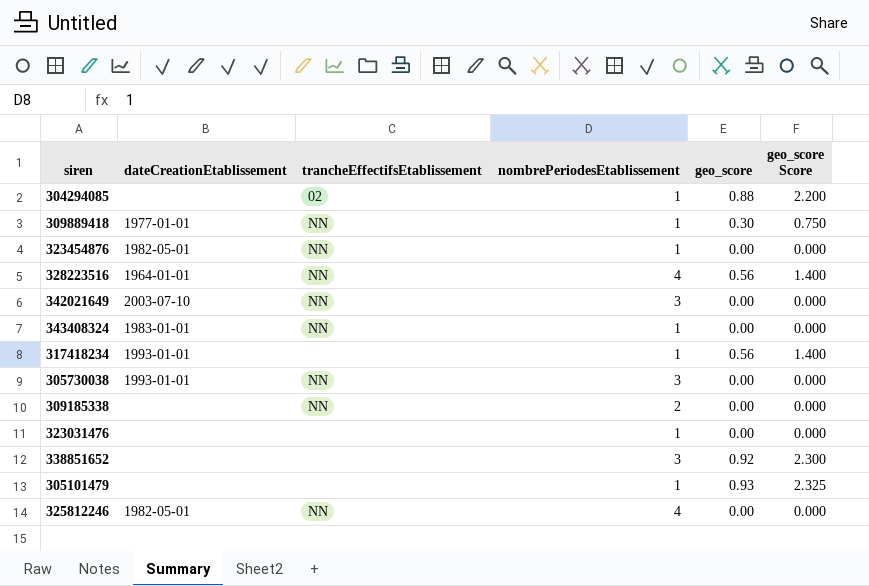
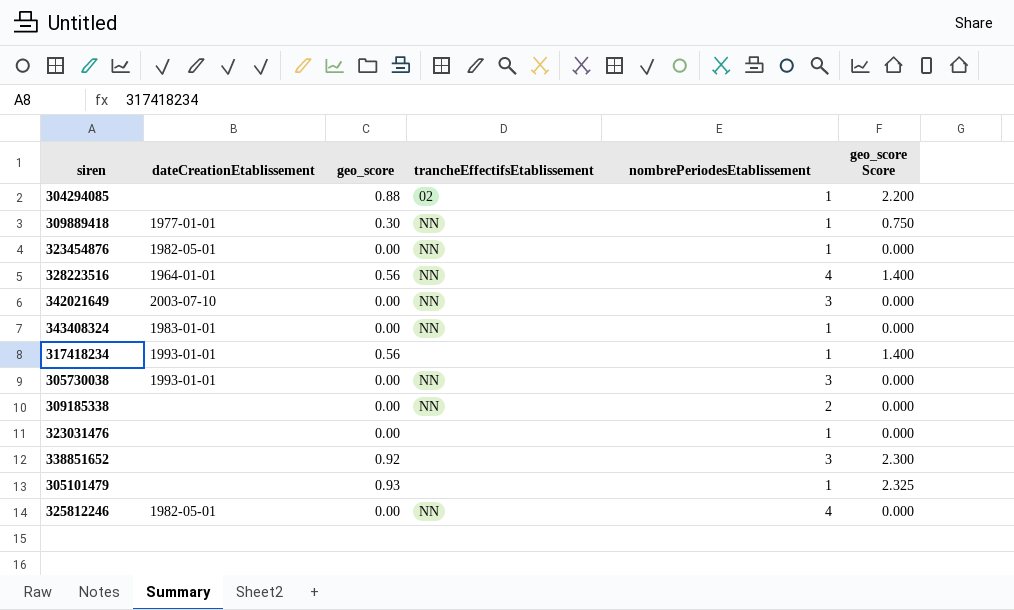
column geo_score | position: 5 -> 3

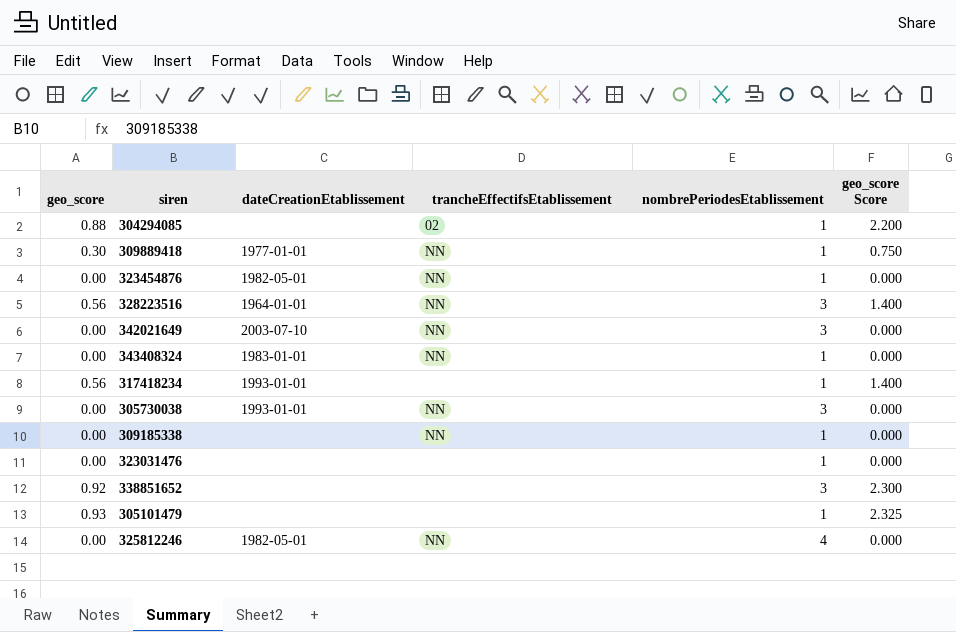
column geo_score | position: 3 -> 1
328223516 | nombrePeriodesEtablissement: 4 -> 3
309185338 | nombrePeriodesEtablissement: 2 -> 1

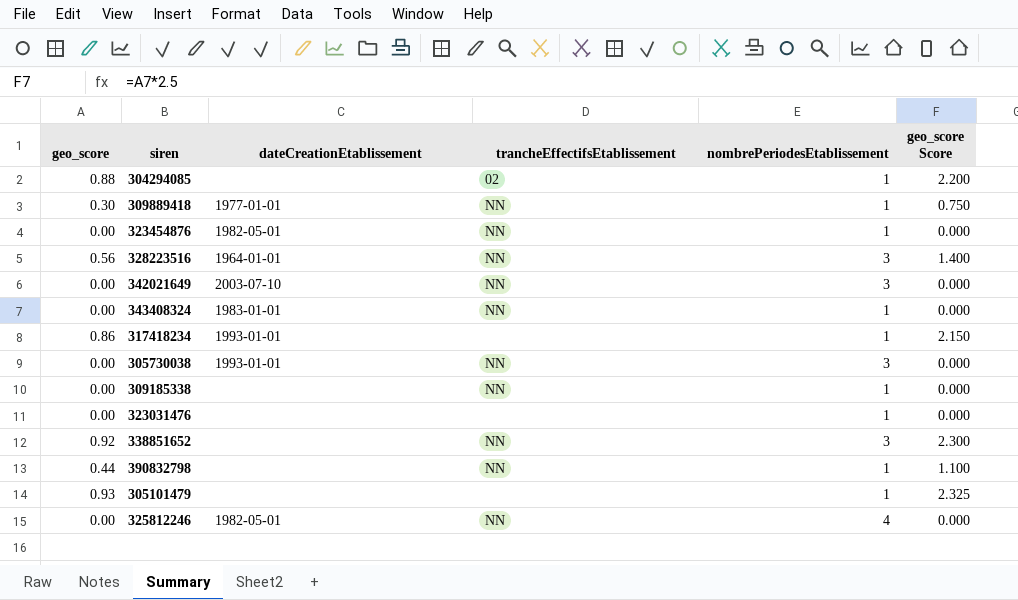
317418234 | geo_score: 0.56 -> 0.86
317418234 | geo_score Score: 1.400 -> 2.150
338851652 | trancheEffectifsEtablissement: none -> NN
row 390832798: none -> 0.44 | none | NN | 1 | 1.100

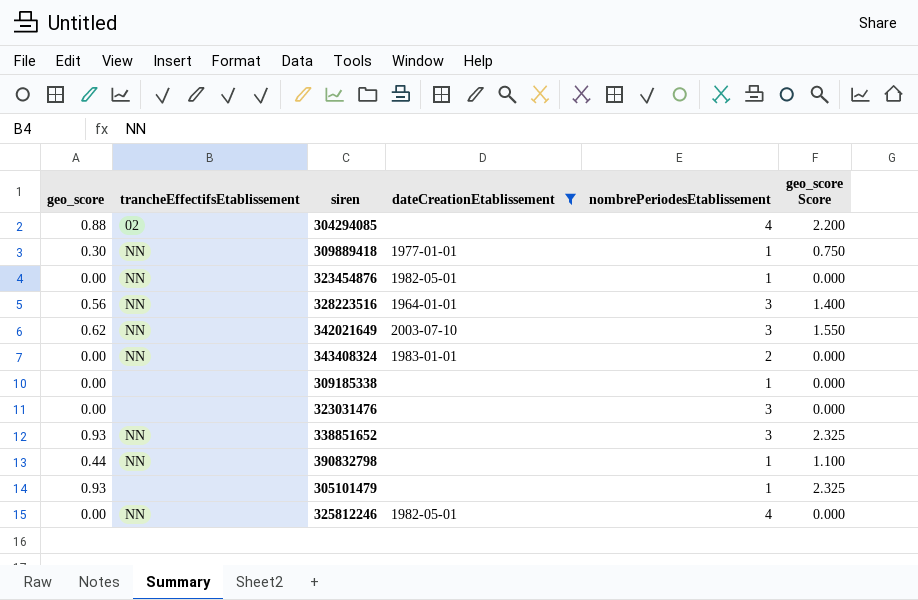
filter: none -> dateCreationEtablissement != 1993-01-01
column trancheEffectifsEtablissement | position: 4 -> 2
304294085 | nombrePeriodesEtablissement: 1 -> 4
342021649 | geo_score: 0.00 -> 0.62
342021649 | geo_score Score: 0.000 -> 1.550
343408324 | nombrePeriodesEtablissement: 1 -> 2
309185338 | trancheEffectifsEtablissement: NN -> none
323031476 | nombrePeriodesEtablissement: 1 -> 3
338851652 | geo_score: 0.92 -> 0.93
338851652 | geo_score Score: 2.300 -> 2.325

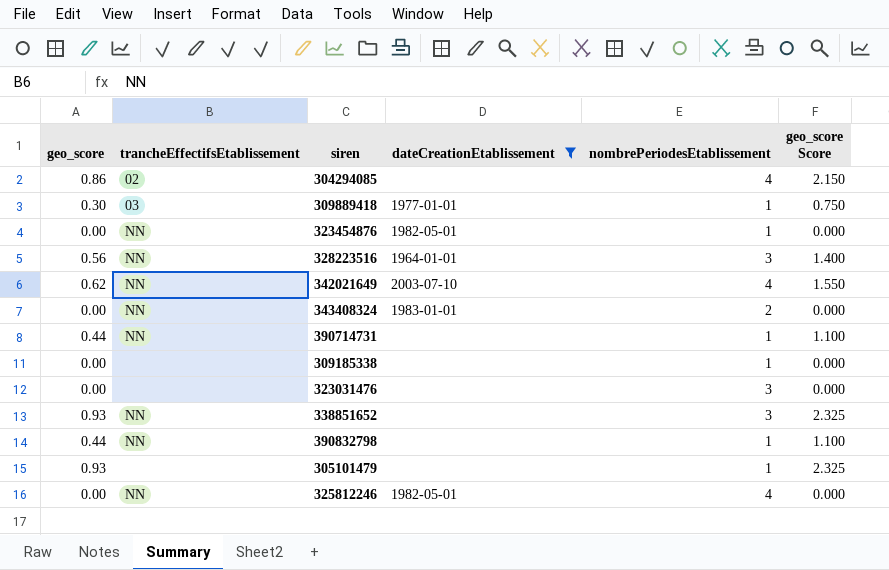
304294085 | geo_score: 0.88 -> 0.86
304294085 | geo_score Score: 2.200 -> 2.150
309889418 | trancheEffectifsEtablissement: NN -> 03
342021649 | nombrePeriodesEtablissement: 3 -> 4
row 390714731: none -> 0.44 | NN | none | 1 | 1.100

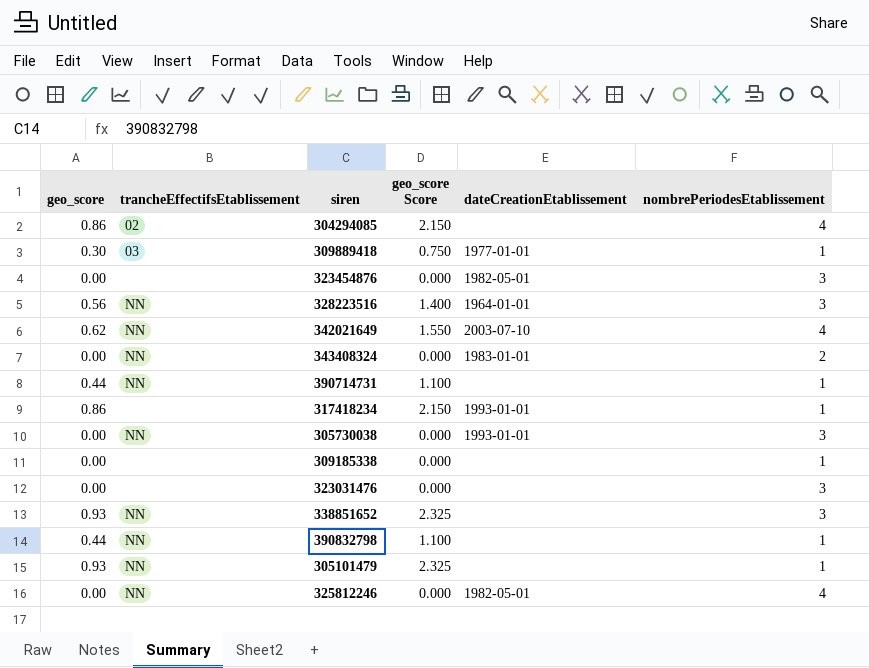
filter: dateCreationEtablissement != 1993-01-01 -> none
column geo_score Score | position: 6 -> 4
323454876 | trancheEffectifsEtablissement: NN -> none
323454876 | nombrePeriodesEtablissement: 1 -> 3
305101479 | trancheEffectifsEtablissement: none -> NN

